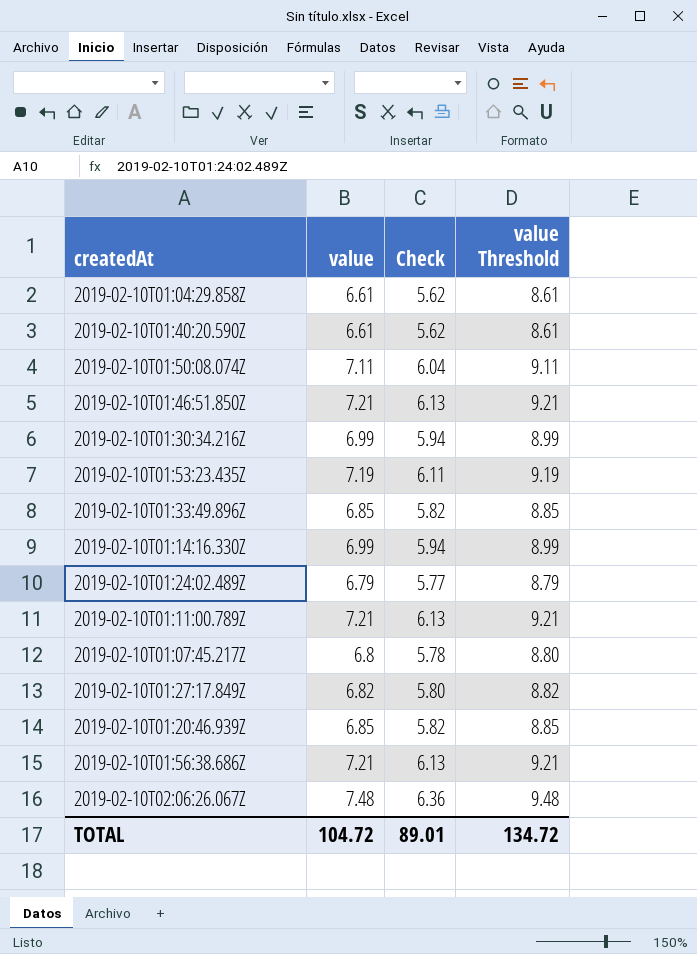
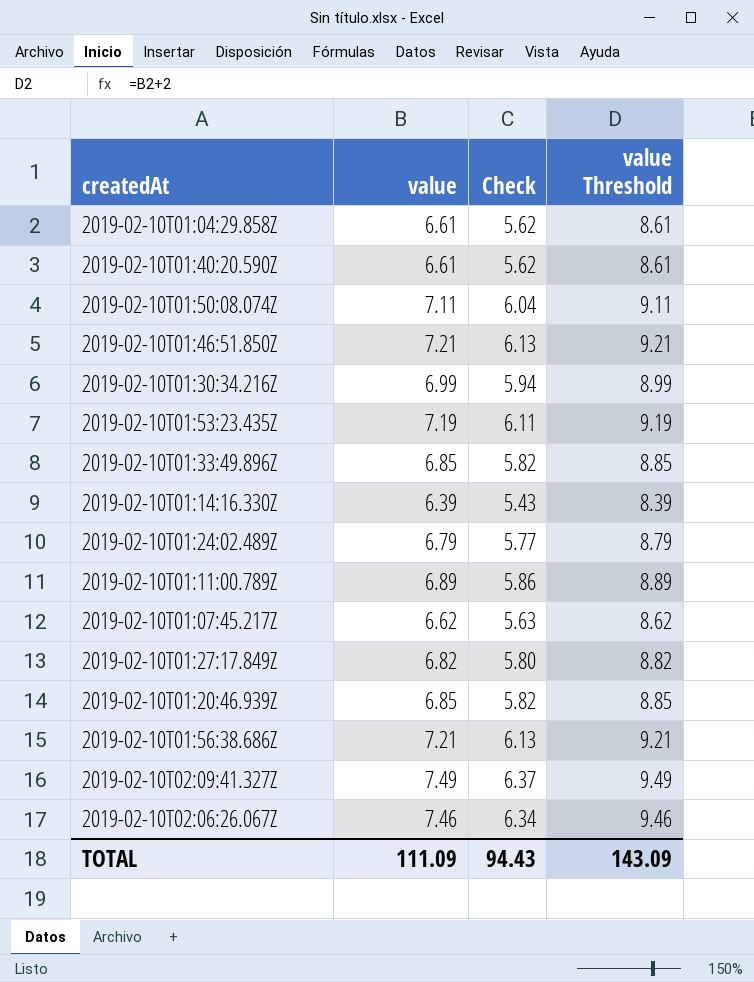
2019-02-10T01:14:16.330Z | value: 6.99 -> 6.39
2019-02-10T01:14:16.330Z | Check: 5.94 -> 5.43
2019-02-10T01:14:16.330Z | value Threshold: 8.99 -> 8.39
2019-02-10T01:11:00.789Z | value: 7.21 -> 6.89
2019-02-10T01:11:00.789Z | Check: 6.13 -> 5.86
2019-02-10T01:11:00.789Z | value Threshold: 9.21 -> 8.89
2019-02-10T01:07:45.217Z | value: 6.8 -> 6.62
2019-02-10T01:07:45.217Z | Check: 5.78 -> 5.63
2019-02-10T01:07:45.217Z | value Threshold: 8.80 -> 8.62
row 2019-02-10T02:09:41.327Z: none -> 7.49 | 6.37 | 9.49
2019-02-10T02:06:26.067Z | value: 7.48 -> 7.46
2019-02-10T02:06:26.067Z | Check: 6.36 -> 6.34
2019-02-10T02:06:26.067Z | value Threshold: 9.48 -> 9.46
TOTAL | value: 104.72 -> 111.09
TOTAL | Check: 89.01 -> 94.43
TOTAL | value Threshold: 134.72 -> 143.09

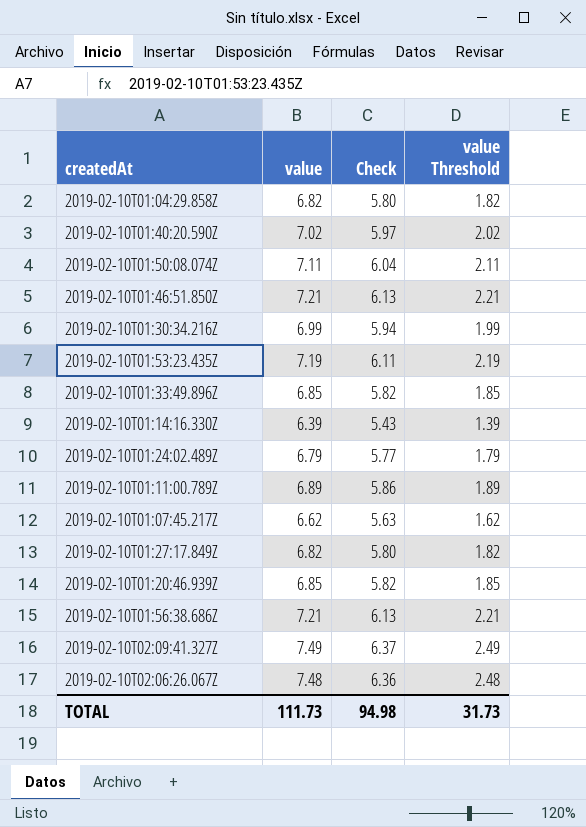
column value Threshold | formula: [value] + 2 -> [value] - 5
2019-02-10T01:04:29.858Z | value: 6.61 -> 6.82
2019-02-10T01:04:29.858Z | Check: 5.62 -> 5.80
2019-02-10T01:40:20.590Z | value: 6.61 -> 7.02
2019-02-10T01:40:20.590Z | Check: 5.62 -> 5.97
2019-02-10T02:06:26.067Z | value: 7.46 -> 7.48
2019-02-10T02:06:26.067Z | Check: 6.34 -> 6.36
TOTAL | value: 111.09 -> 111.73
TOTAL | Check: 94.43 -> 94.98
TOTAL | value Threshold: 143.09 -> 31.73

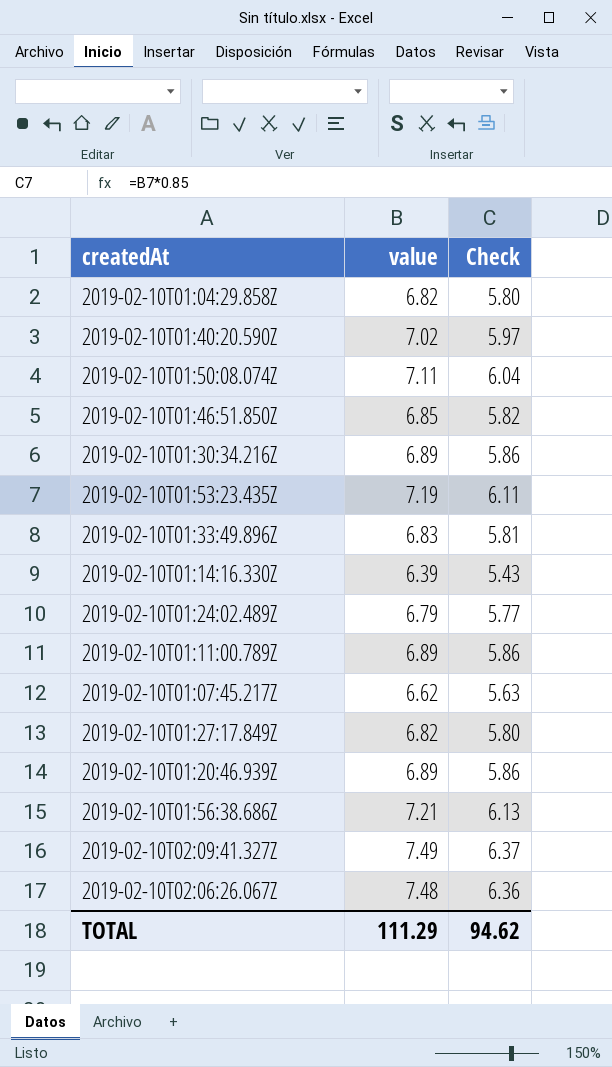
column value Threshold | formula: [value] - 5 -> none
2019-02-10T01:46:51.850Z | value: 7.21 -> 6.85
2019-02-10T01:46:51.850Z | Check: 6.13 -> 5.82
2019-02-10T01:30:34.216Z | value: 6.99 -> 6.89
2019-02-10T01:30:34.216Z | Check: 5.94 -> 5.86
2019-02-10T01:33:49.896Z | value: 6.85 -> 6.83
2019-02-10T01:33:49.896Z | Check: 5.82 -> 5.81
2019-02-10T01:20:46.939Z | value: 6.85 -> 6.89
2019-02-10T01:20:46.939Z | Check: 5.82 -> 5.86
TOTAL | value: 111.73 -> 111.29
TOTAL | Check: 94.98 -> 94.62

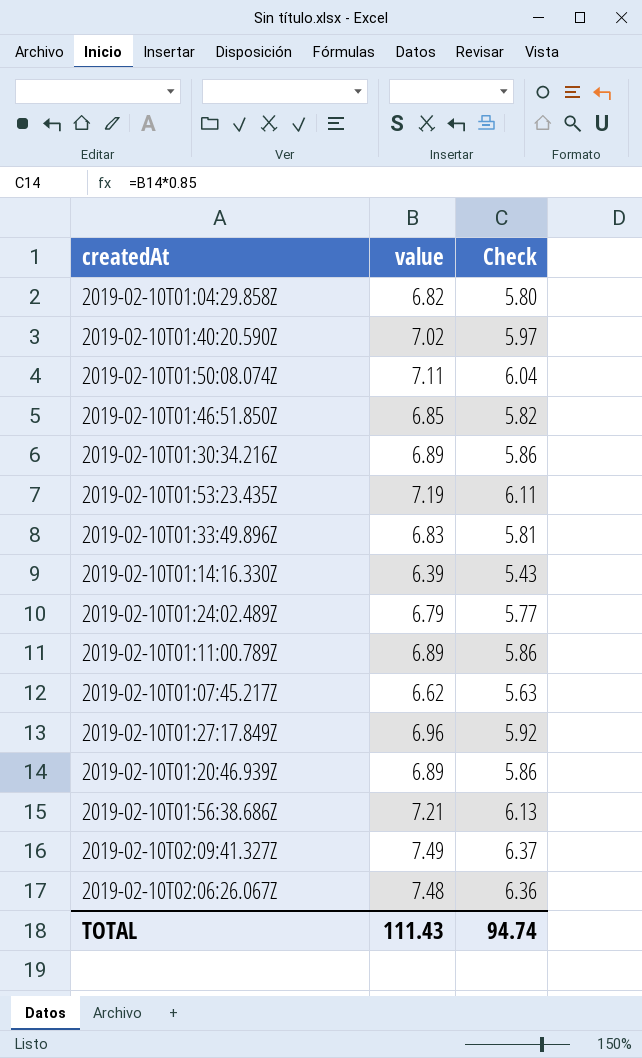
2019-02-10T01:27:17.849Z | value: 6.82 -> 6.96
2019-02-10T01:27:17.849Z | Check: 5.80 -> 5.92
TOTAL | value: 111.29 -> 111.43
TOTAL | Check: 94.62 -> 94.74

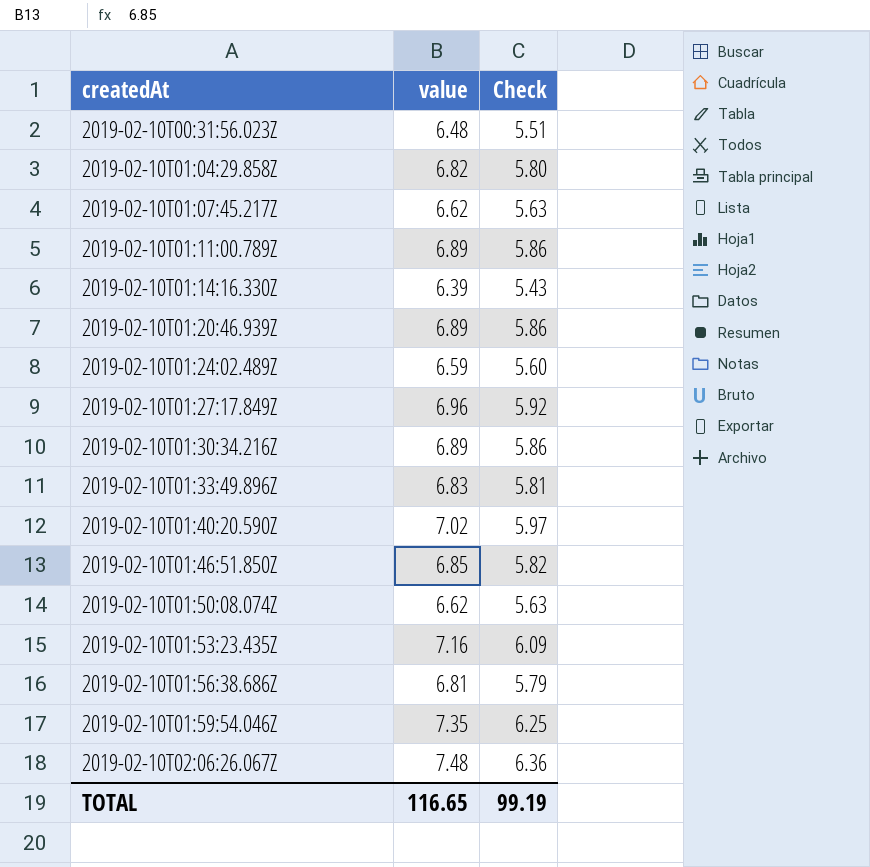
row order: none -> createdAt ascending
row 2019-02-10T02:09:41.327Z: 7.49 | 6.37 -> none
row 2019-02-10T00:31:56.023Z: none -> 6.48 | 5.51
2019-02-10T01:24:02.489Z | value: 6.79 -> 6.59
2019-02-10T01:24:02.489Z | Check: 5.77 -> 5.60
2019-02-10T01:50:08.074Z | value: 7.11 -> 6.62
2019-02-10T01:50:08.074Z | Check: 6.04 -> 5.63
2019-02-10T01:53:23.435Z | value: 7.19 -> 7.16
2019-02-10T01:53:23.435Z | Check: 6.11 -> 6.09
2019-02-10T01:56:38.686Z | value: 7.21 -> 6.81
2019-02-10T01:56:38.686Z | Check: 6.13 -> 5.79
row 2019-02-10T01:59:54.046Z: none -> 7.35 | 6.25
TOTAL | value: 111.43 -> 116.65
TOTAL | Check: 94.74 -> 99.19

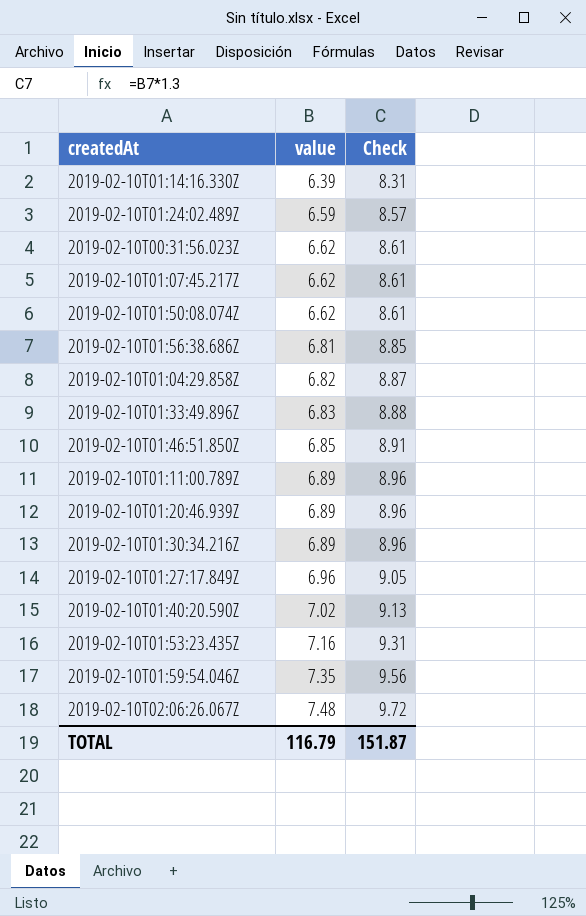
row order: createdAt ascending -> value ascending
column Check | formula: [value] * 0.85 -> [value] * 1.3
2019-02-10T00:31:56.023Z | value: 6.48 -> 6.62
TOTAL | value: 116.65 -> 116.79
TOTAL | Check: 99.19 -> 151.87

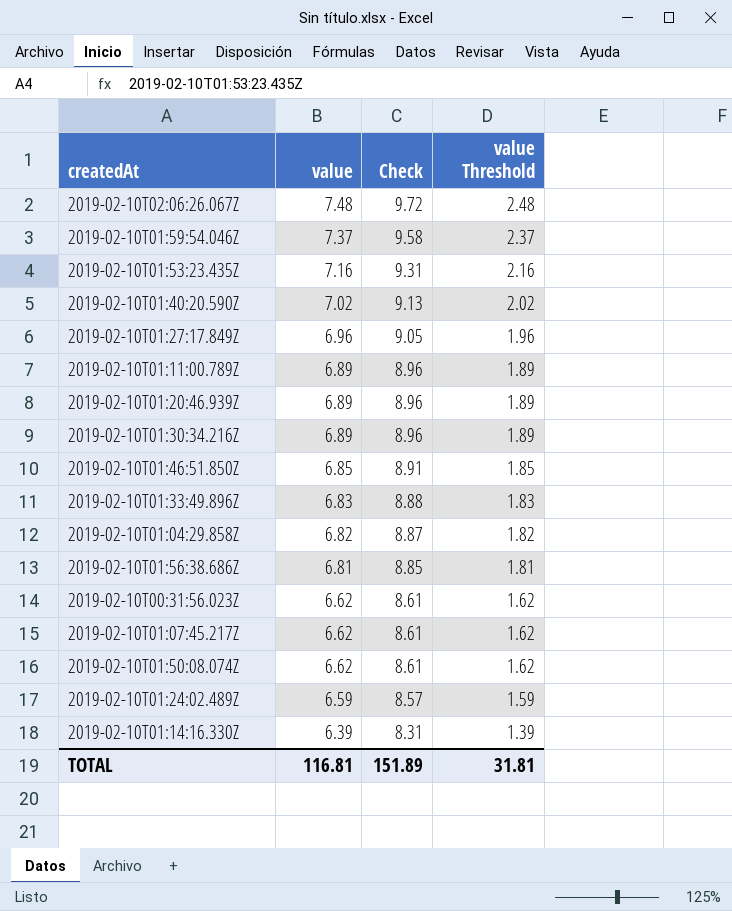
row order: value ascending -> value descending
column value Threshold | formula: none -> [value] - 5
2019-02-10T01:59:54.046Z | value: 7.35 -> 7.37
2019-02-10T01:59:54.046Z | Check: 9.56 -> 9.58
TOTAL | value: 116.79 -> 116.81
TOTAL | Check: 151.87 -> 151.89

